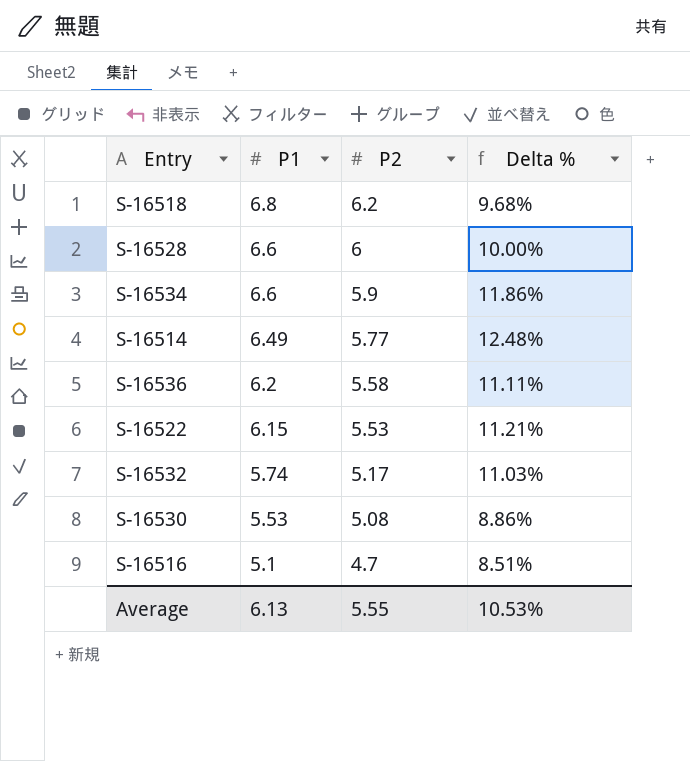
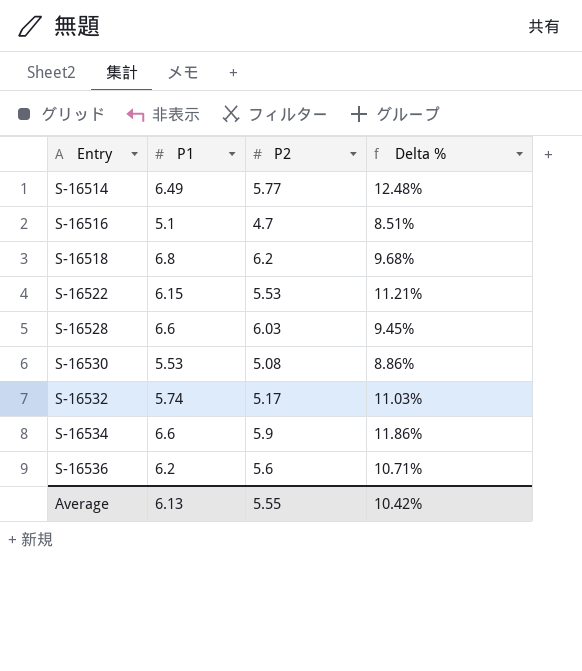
row order: P1 descending -> Entry ascending
S-16528 | P2: 6 -> 6.03
S-16528 | Delta %: 10.00% -> 9.45%
S-16536 | P2: 5.58 -> 5.6
S-16536 | Delta %: 11.11% -> 10.71%
Average | Delta %: 10.53% -> 10.42%

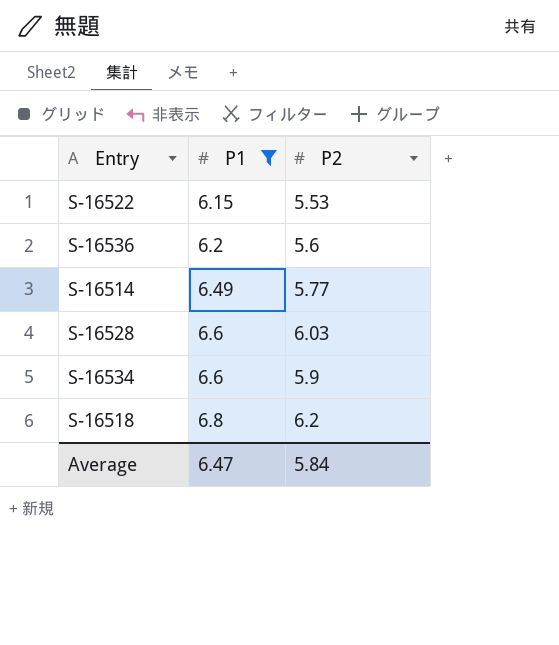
filter: none -> P1 >= 6.15
row order: Entry ascending -> P1 ascending
column Delta % | formula: ([P1] - [P2]) / [P2] -> none
Average | P1: 6.13 -> 6.47
Average | P2: 5.55 -> 5.84

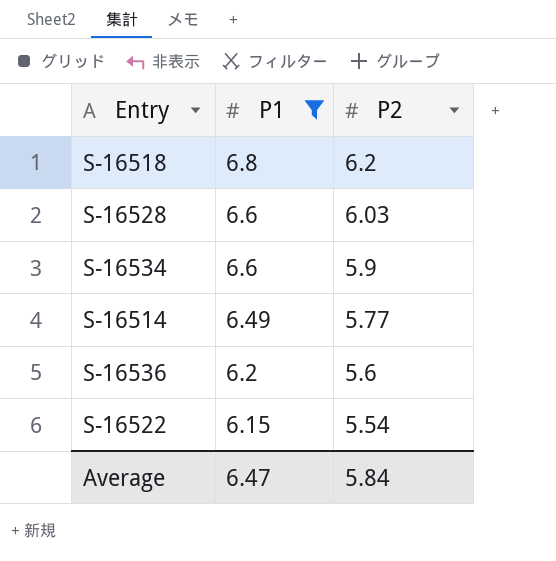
row order: P1 ascending -> P1 descending
S-16522 | P2: 5.53 -> 5.54

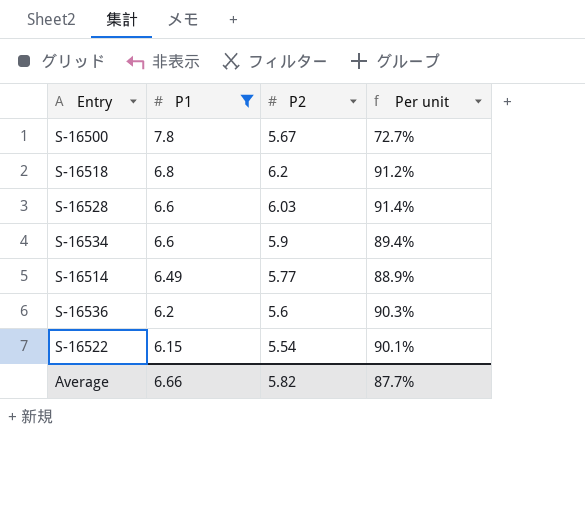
column Per unit | formula: none -> [P2] / [P1]
row S-16500: none -> 7.8 | 5.67 | 72.7%
Average | P1: 6.47 -> 6.66
Average | P2: 5.84 -> 5.82

